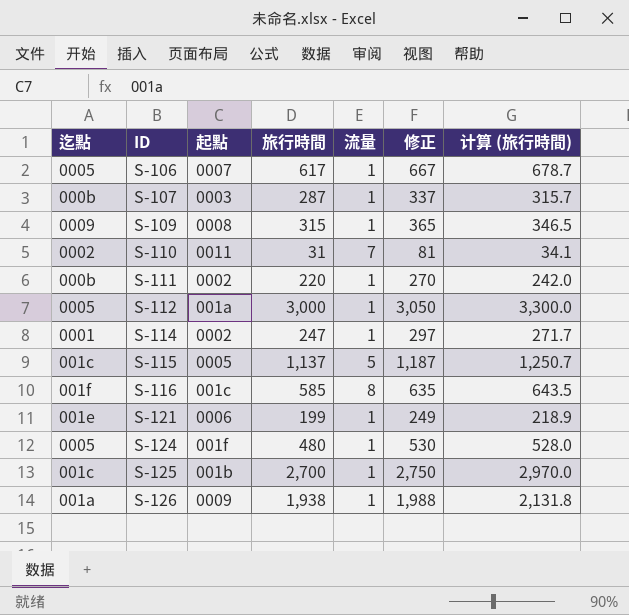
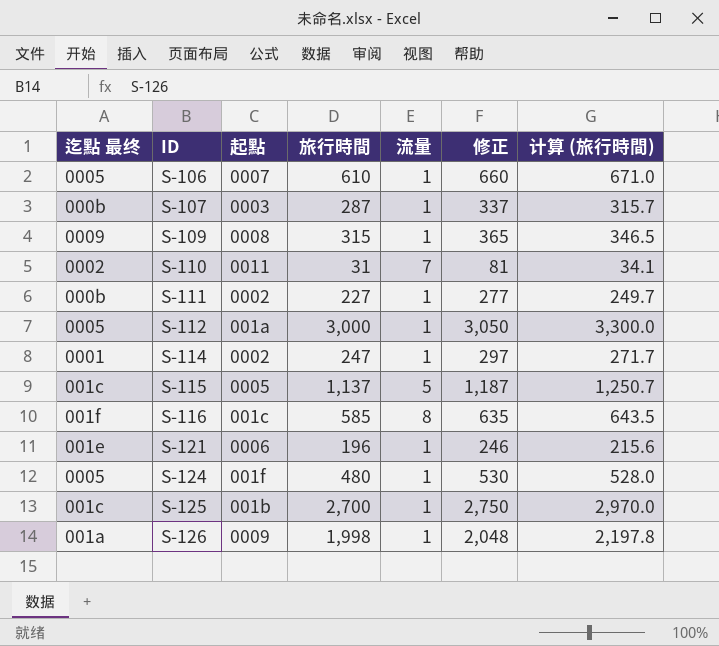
column name: 迄點 -> 迄點 最终
S-106 | 旅行時間: 617 -> 610
S-106 | 修正: 667 -> 660
S-106 | 计算 (旅行時間): 678.7 -> 671.0
S-111 | 旅行時間: 220 -> 227
S-111 | 修正: 270 -> 277
S-111 | 计算 (旅行時間): 242.0 -> 249.7
S-121 | 旅行時間: 199 -> 196
S-121 | 修正: 249 -> 246
S-121 | 计算 (旅行時間): 218.9 -> 215.6
S-126 | 旅行時間: 1,938 -> 1,998
S-126 | 修正: 1,988 -> 2,048
S-126 | 计算 (旅行時間): 2,131.8 -> 2,197.8

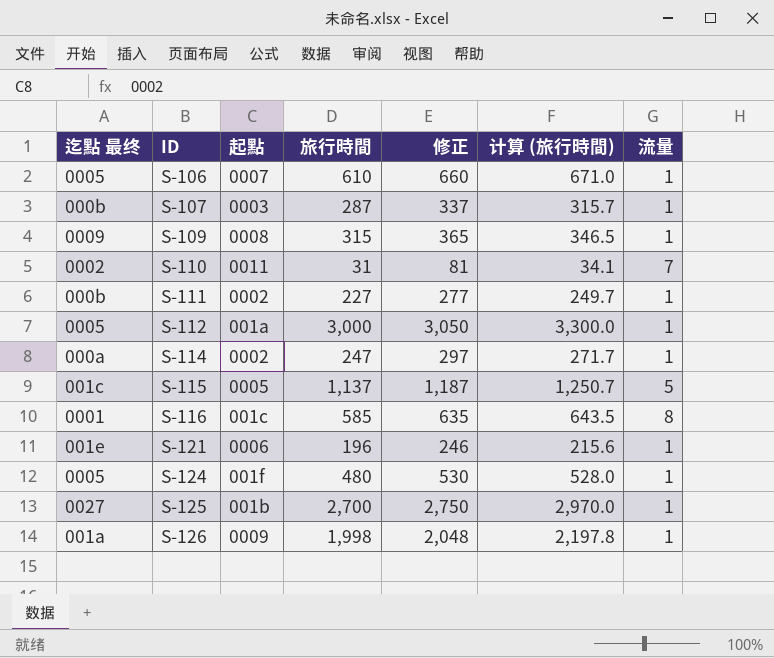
column 流量 | position: 5 -> 7
S-114 | 迄點 最终: 0001 -> 000a
S-116 | 迄點 最终: 001f -> 0001
S-125 | 迄點 最终: 001c -> 0027

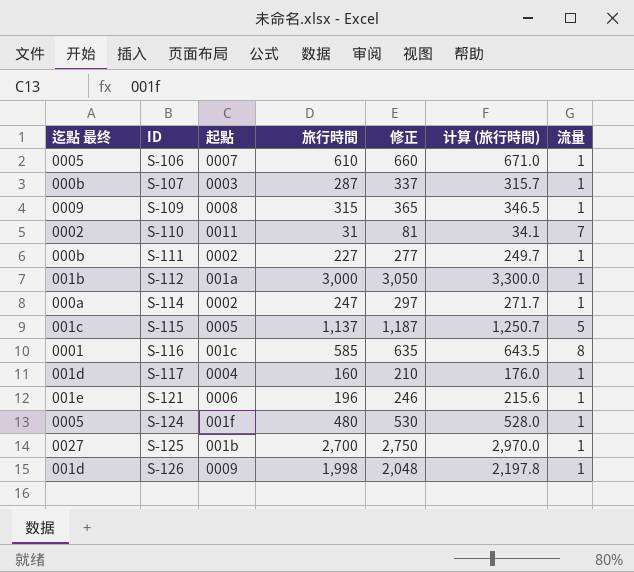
S-112 | 迄點 最终: 0005 -> 001b
row S-117: none -> 001d | 0004 | 160 | 210 | 176.0 | 1
S-126 | 迄點 最终: 001a -> 001d

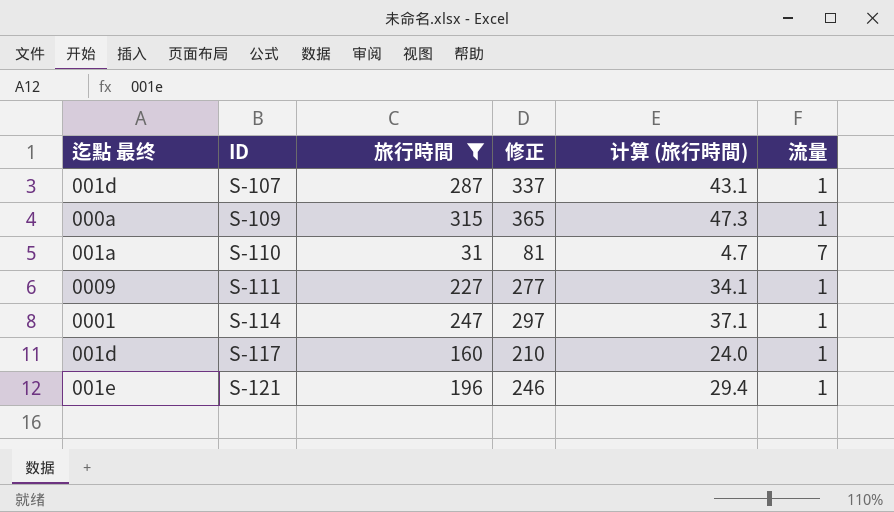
filter: none -> 旅行時間 <= 315
column 起點 | position: 3 -> none
column 计算 (旅行時間) | formula: [旅行時間] * 1.1 -> [旅行時間] * 0.15
S-107 | 迄點 最终: 000b -> 001d
S-109 | 迄點 最终: 0009 -> 000a
S-110 | 迄點 最终: 0002 -> 001a
S-111 | 迄點 最终: 000b -> 0009
S-114 | 迄點 最终: 000a -> 0001

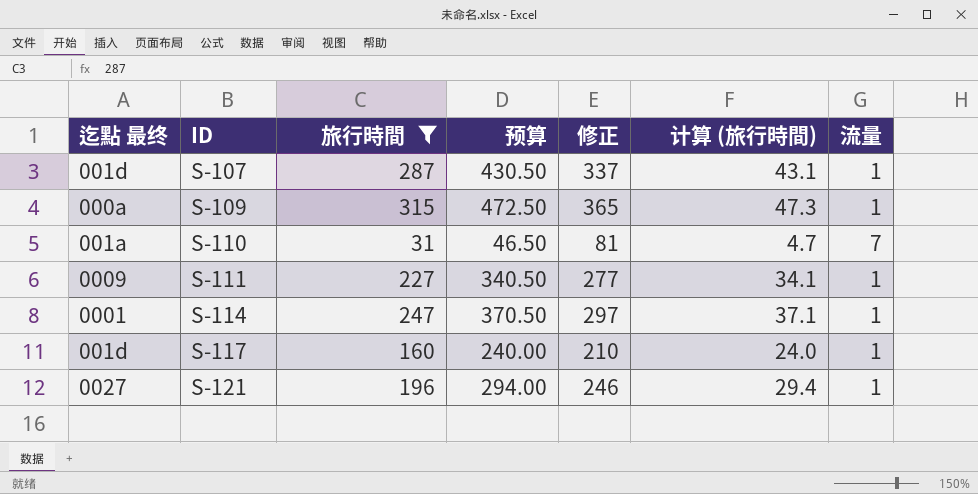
column 预算 | formula: none -> [旅行時間] * 1.5
S-121 | 迄點 最终: 001e -> 0027

